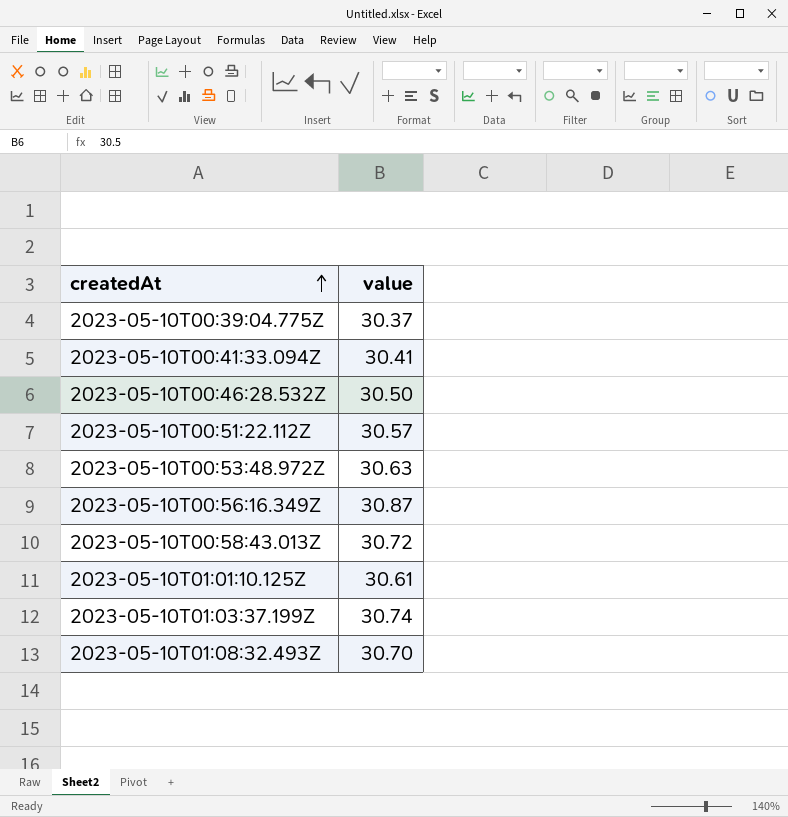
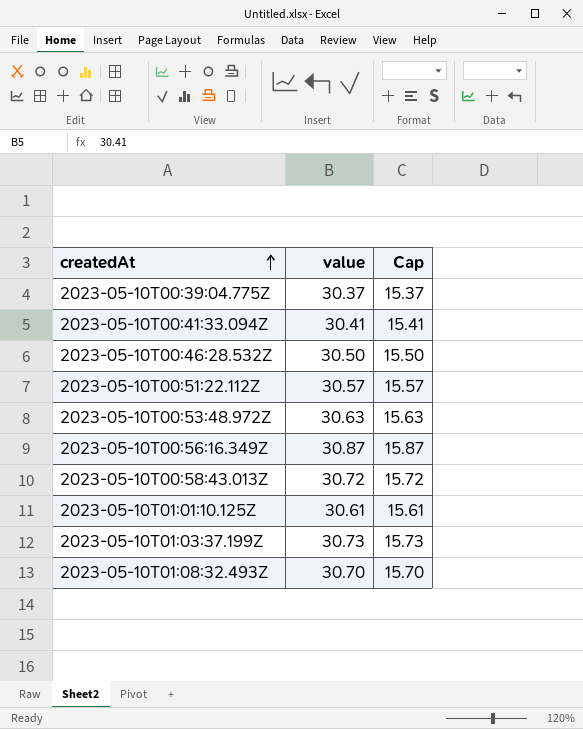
column Cap | formula: none -> [value] - 15
2023-05-10T01:03:37.199Z | value: 30.74 -> 30.73

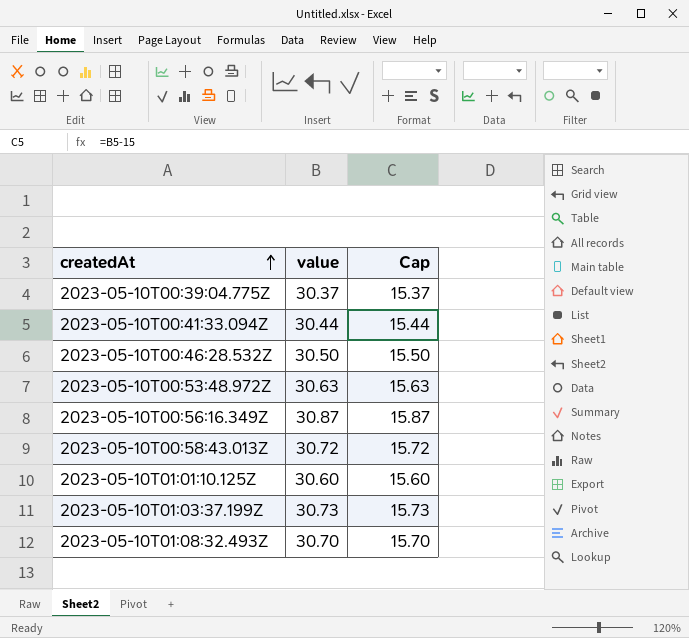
row 2023-05-10T00:51:22.112Z: 30.57 | 15.57 -> none
2023-05-10T00:41:33.094Z | value: 30.41 -> 30.44
2023-05-10T00:41:33.094Z | Cap: 15.41 -> 15.44
2023-05-10T01:01:10.125Z | value: 30.61 -> 30.60
2023-05-10T01:01:10.125Z | Cap: 15.61 -> 15.60

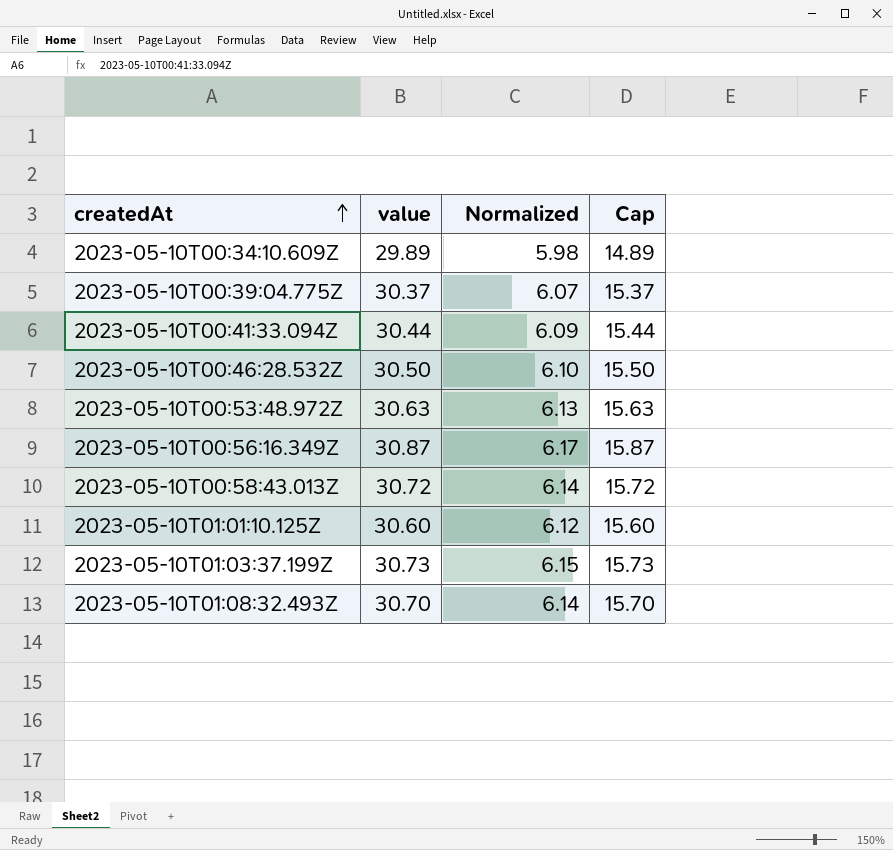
column Normalized | formula: none -> [value] * 0.2
row 2023-05-10T00:34:10.609Z: none -> 29.89 | 5.98 | 14.89

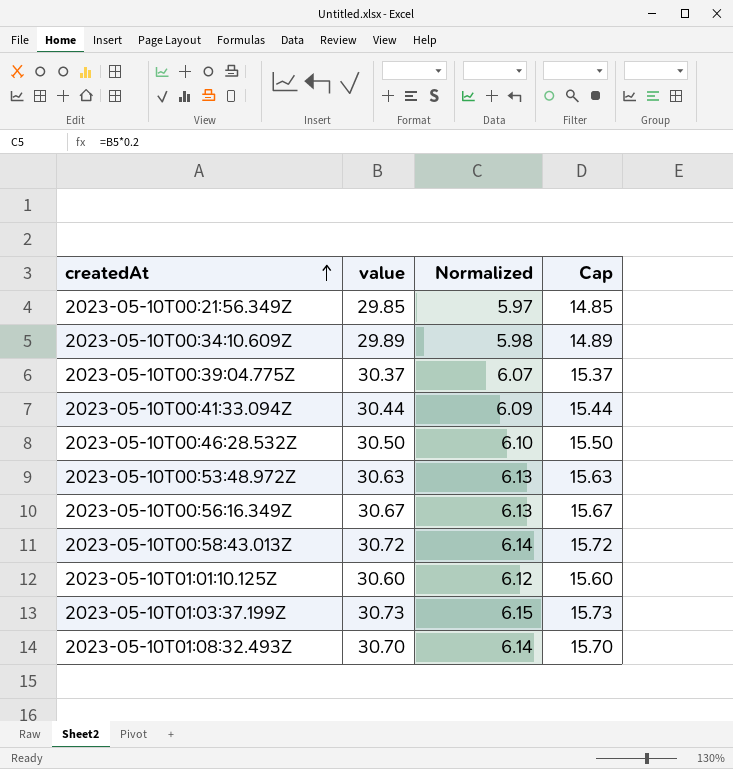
row 2023-05-10T00:21:56.349Z: none -> 29.85 | 5.97 | 14.85
2023-05-10T00:56:16.349Z | value: 30.87 -> 30.67
2023-05-10T00:56:16.349Z | Normalized: 6.17 -> 6.13
2023-05-10T00:56:16.349Z | Cap: 15.87 -> 15.67

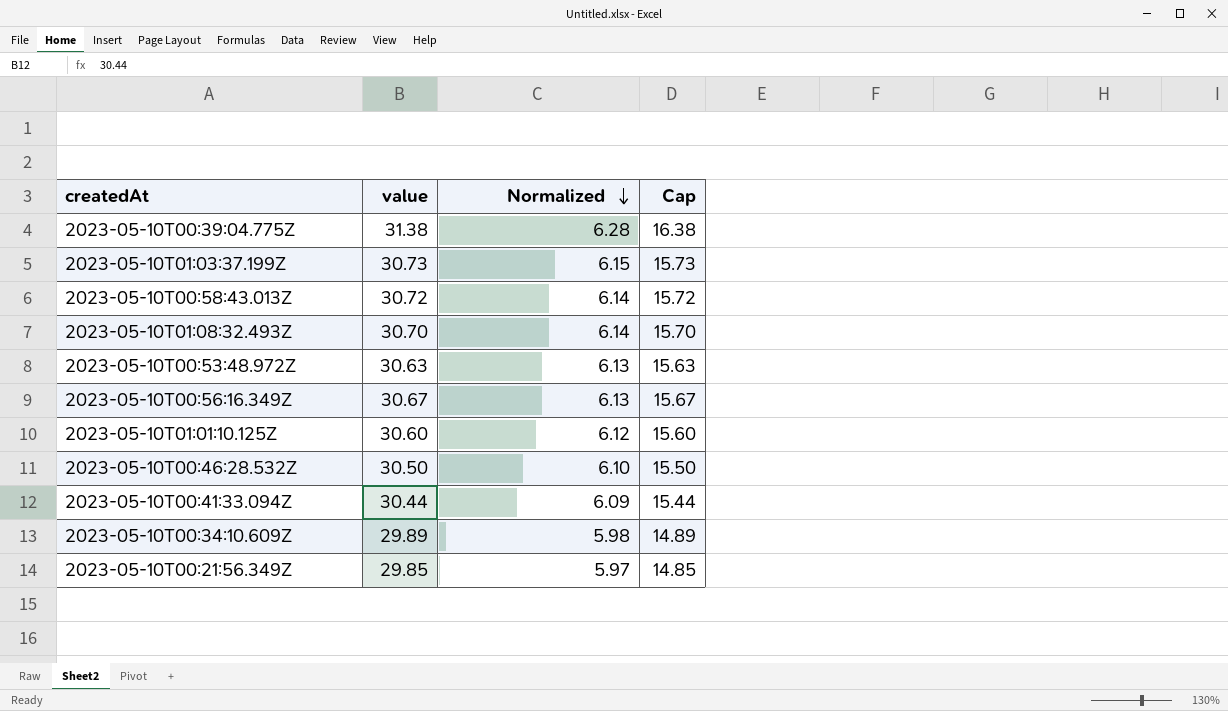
row order: createdAt ascending -> Normalized descending
2023-05-10T00:39:04.775Z | value: 30.37 -> 31.38
2023-05-10T00:39:04.775Z | Normalized: 6.07 -> 6.28
2023-05-10T00:39:04.775Z | Cap: 15.37 -> 16.38

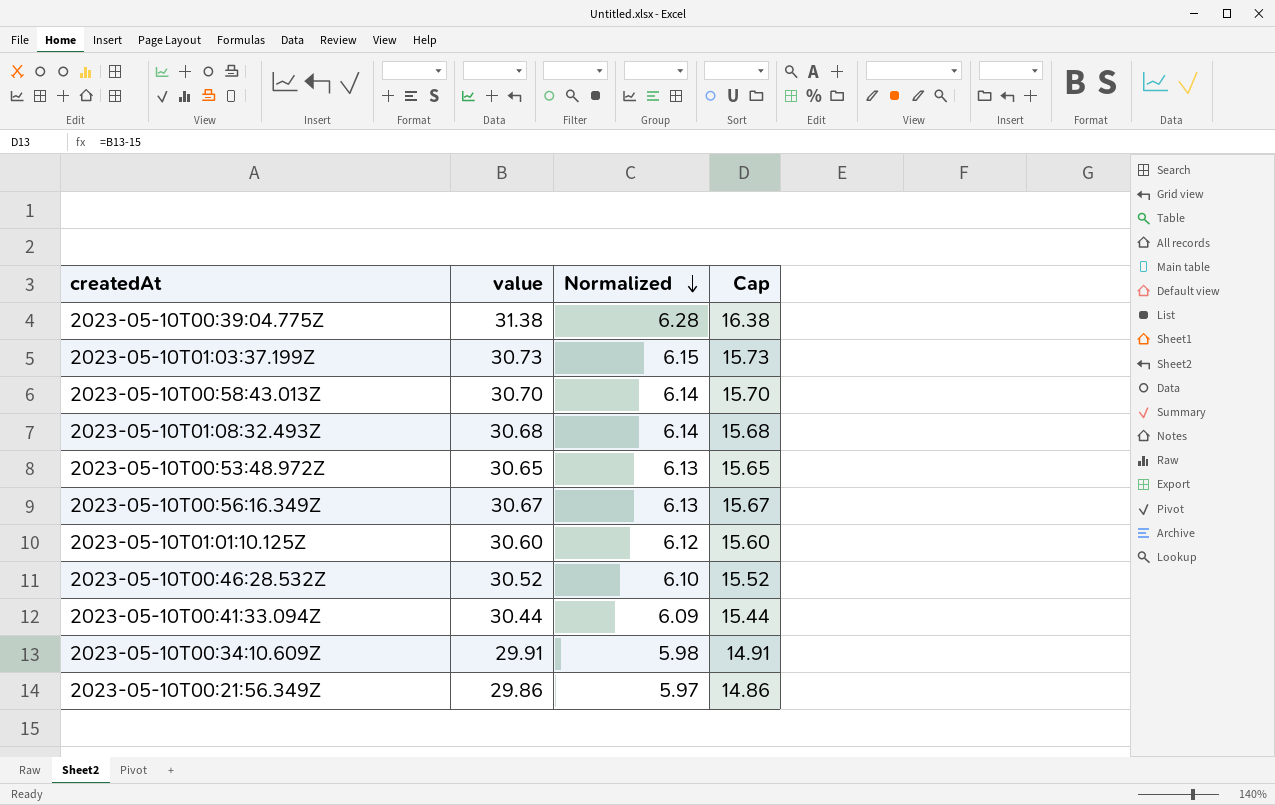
2023-05-10T00:58:43.013Z | value: 30.72 -> 30.70
2023-05-10T00:58:43.013Z | Cap: 15.72 -> 15.70
2023-05-10T01:08:32.493Z | value: 30.70 -> 30.68
2023-05-10T01:08:32.493Z | Cap: 15.70 -> 15.68
2023-05-10T00:53:48.972Z | value: 30.63 -> 30.65
2023-05-10T00:53:48.972Z | Cap: 15.63 -> 15.65
2023-05-10T00:46:28.532Z | value: 30.50 -> 30.52
2023-05-10T00:46:28.532Z | Cap: 15.50 -> 15.52
2023-05-10T00:34:10.609Z | value: 29.89 -> 29.91
2023-05-10T00:34:10.609Z | Cap: 14.89 -> 14.91
2023-05-10T00:21:56.349Z | value: 29.85 -> 29.86
2023-05-10T00:21:56.349Z | Cap: 14.85 -> 14.86

